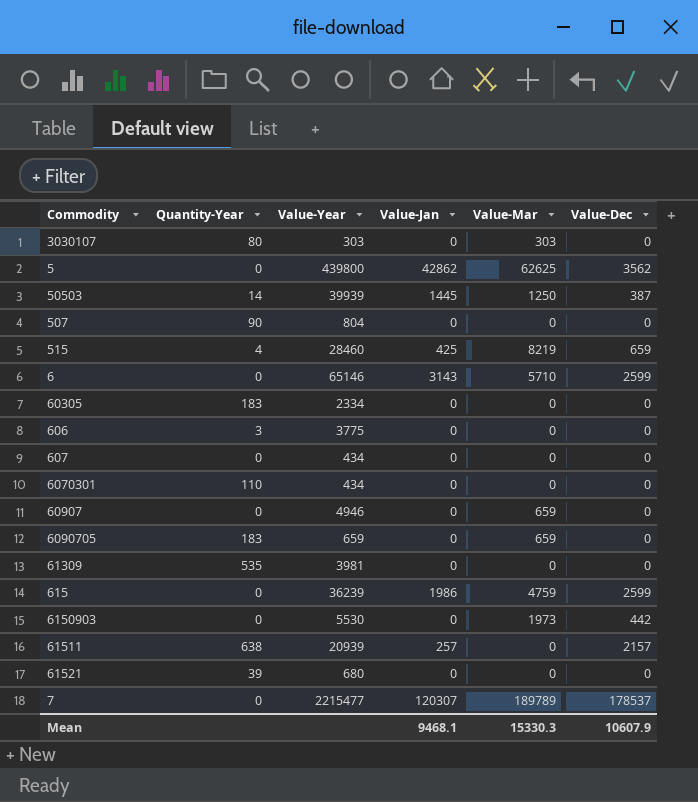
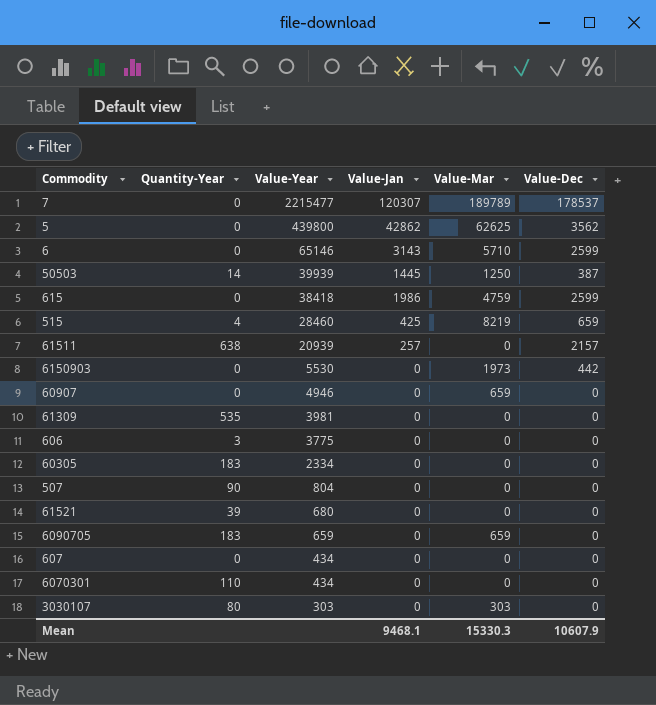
row order: none -> Value-Year descending
615 | Value-Year: 36239 -> 38418

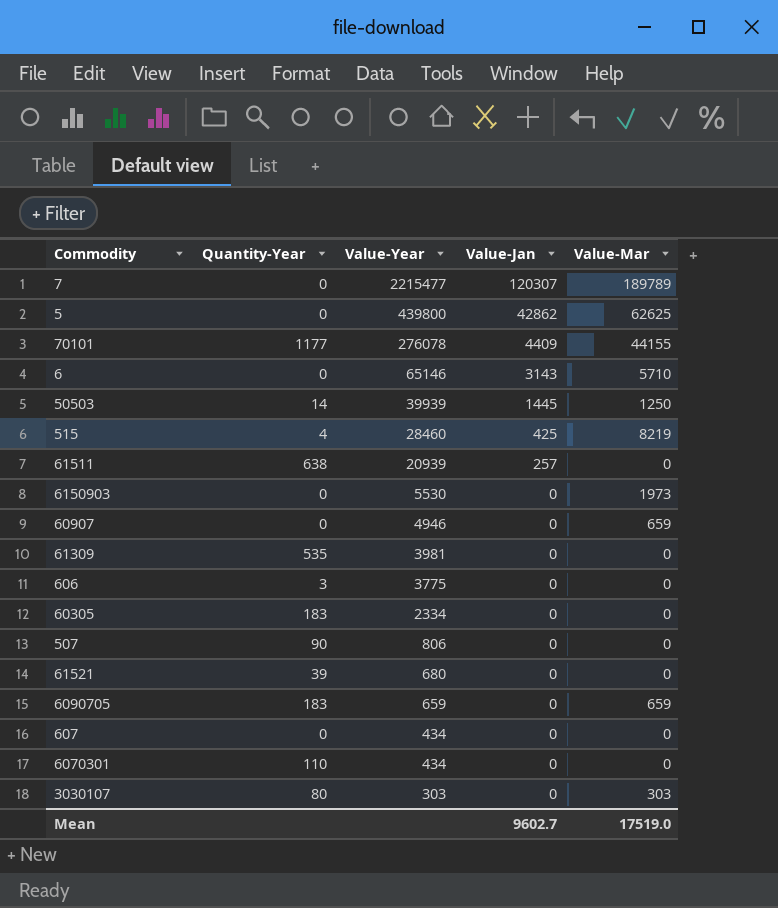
column Value-Dec | position: 6 -> none
row 615: 0 | 38418 | 1986 | 4759 | 2599 -> none
row 70101: none -> 1177 | 276078 | 4409 | 44155
507 | Value-Year: 804 -> 806
Mean | Value-Jan: 9468.1 -> 9602.7
Mean | Value-Mar: 15330.3 -> 17519.0

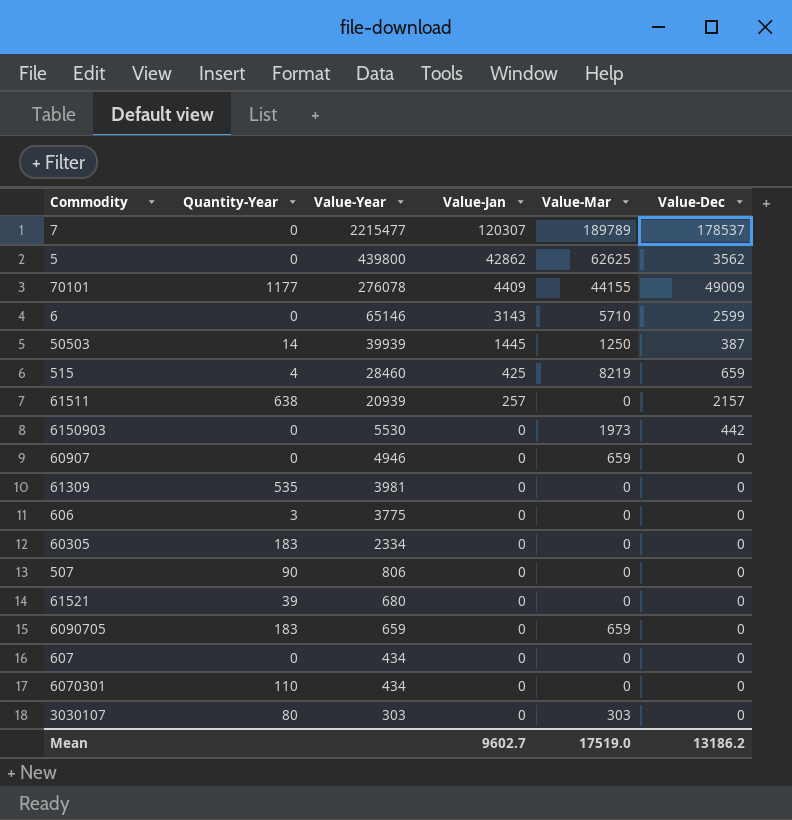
column Value-Dec | position: none -> 6

